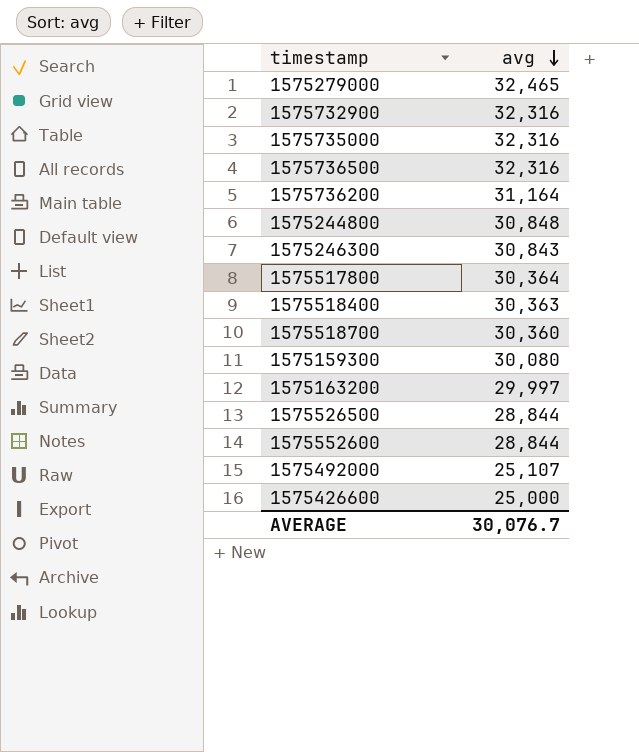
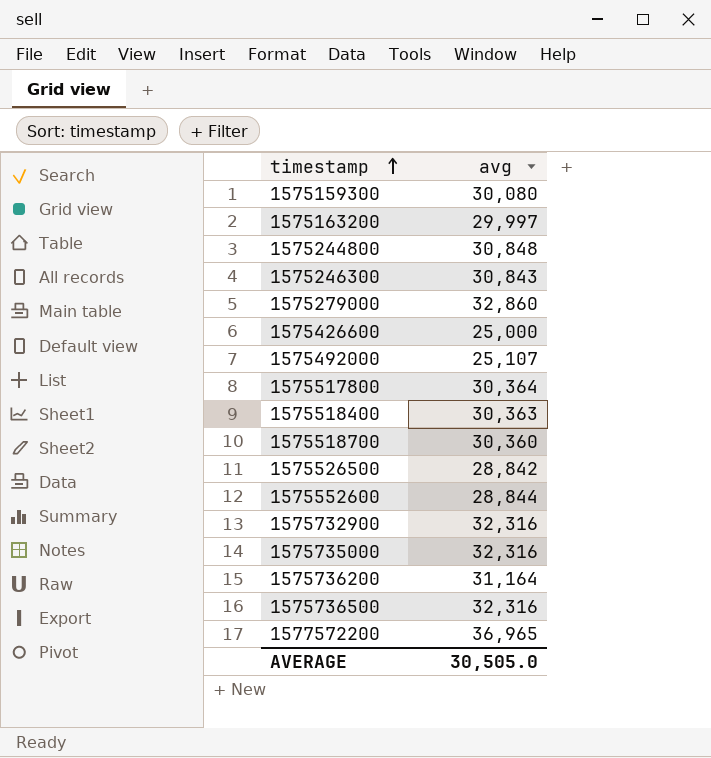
row order: avg descending -> timestamp ascending
1575279000 | avg: 32,465 -> 32,860
1575526500 | avg: 28,844 -> 28,842
row 1577572200: none -> 36,965
AVERAGE | avg: 30,076.7 -> 30,505.0

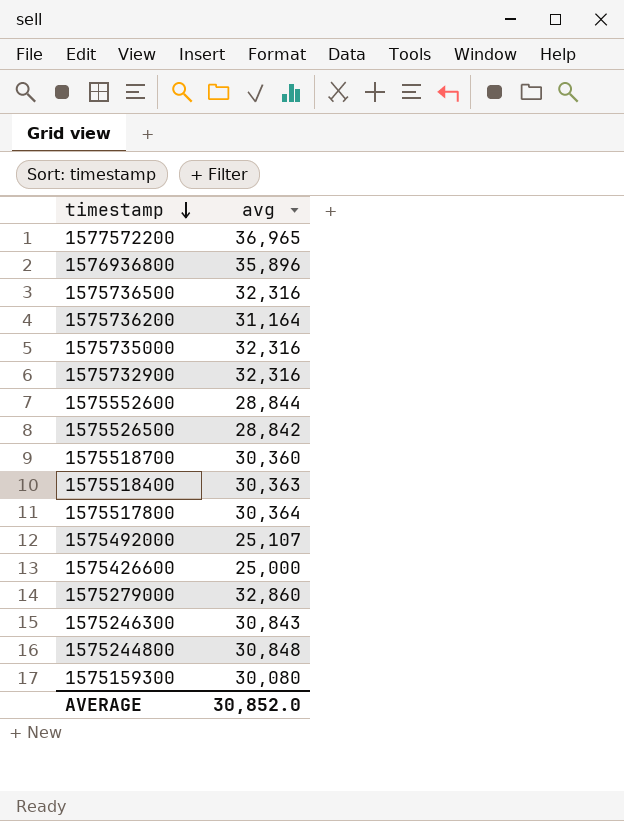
row order: timestamp ascending -> timestamp descending
row 1575163200: 29,997 -> none
row 1576936800: none -> 35,896
AVERAGE | avg: 30,505.0 -> 30,852.0

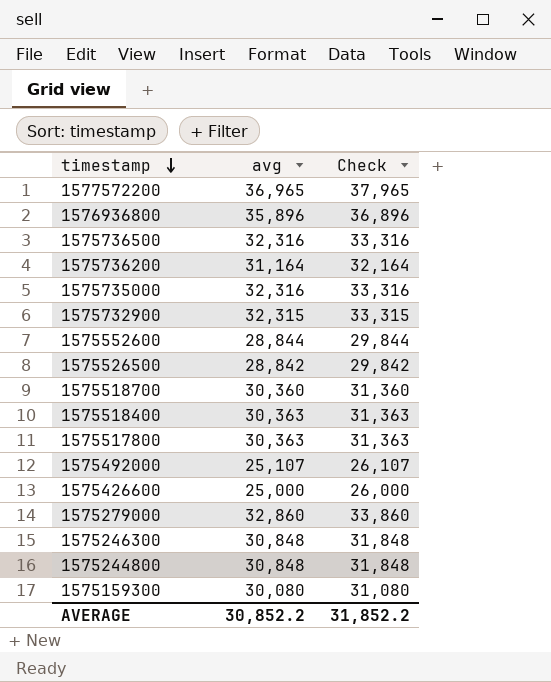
column Check | formula: none -> [avg] + 1000
1575732900 | avg: 32,316 -> 32,315
1575517800 | avg: 30,364 -> 30,363
1575246300 | avg: 30,843 -> 30,848
AVERAGE | avg: 30,852.0 -> 30,852.2

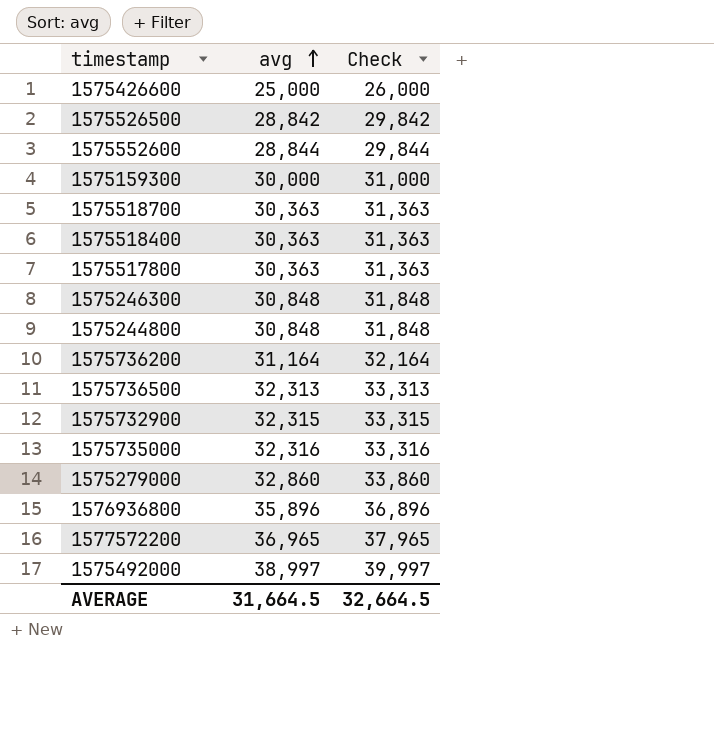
row order: timestamp descending -> avg ascending
1575159300 | avg: 30,080 -> 30,000
1575159300 | Check: 31,080 -> 31,000
1575518700 | avg: 30,360 -> 30,363
1575518700 | Check: 31,360 -> 31,363
1575736500 | avg: 32,316 -> 32,313
1575736500 | Check: 33,316 -> 33,313
1575492000 | avg: 25,107 -> 38,997
1575492000 | Check: 26,107 -> 39,997
AVERAGE | avg: 30,852.2 -> 31,664.5
AVERAGE | Check: 31,852.2 -> 32,664.5

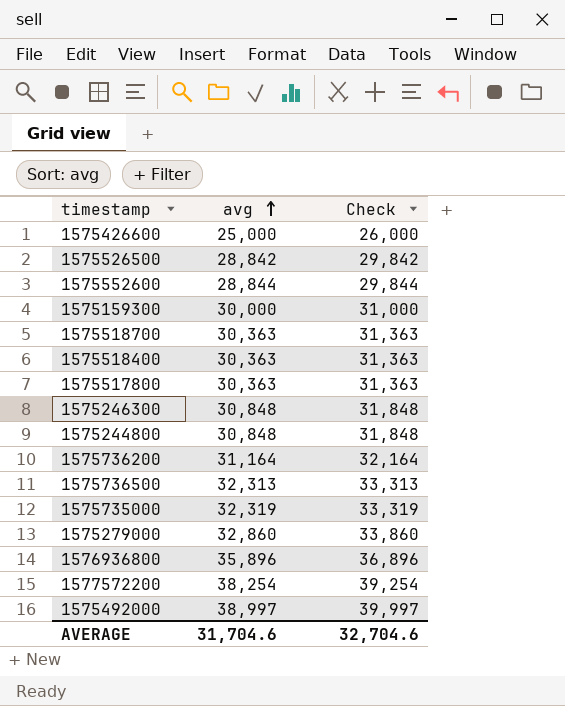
row 1575732900: 32,315 | 33,315 -> none
1575735000 | avg: 32,316 -> 32,319
1575735000 | Check: 33,316 -> 33,319
1577572200 | avg: 36,965 -> 38,254
1577572200 | Check: 37,965 -> 39,254
AVERAGE | avg: 31,664.5 -> 31,704.6
AVERAGE | Check: 32,664.5 -> 32,704.6

